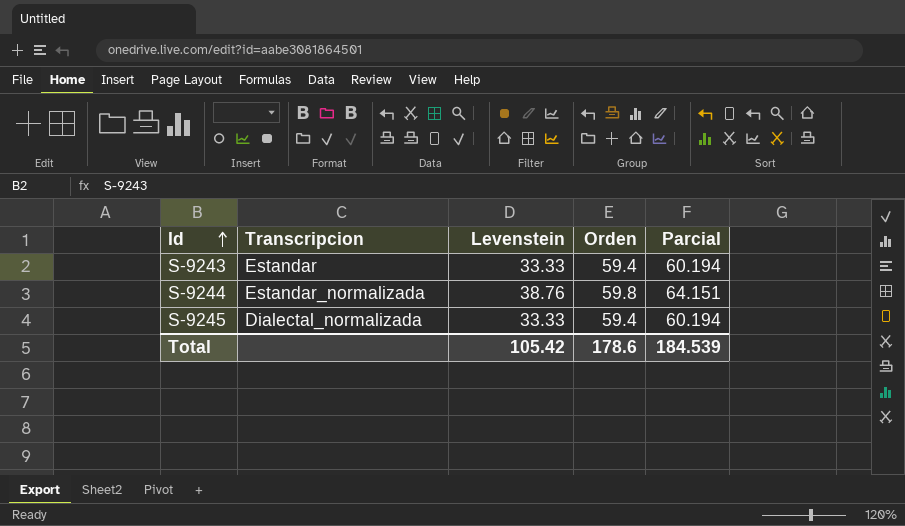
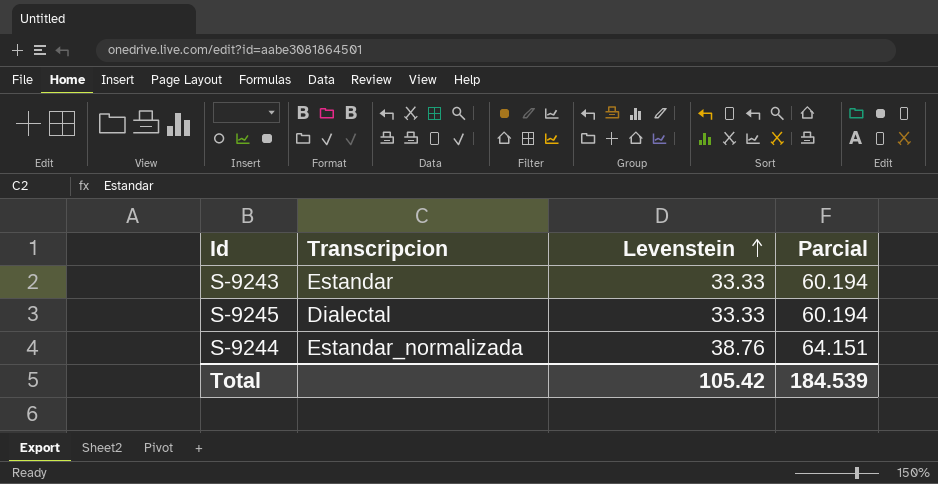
row order: Id ascending -> Levenstein ascending
column Orden | position: 4 -> none
S-9245 | Transcripcion: Dialectal_normalizada -> Dialectal

